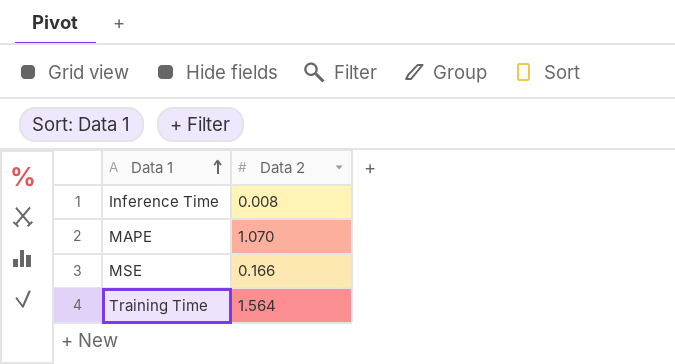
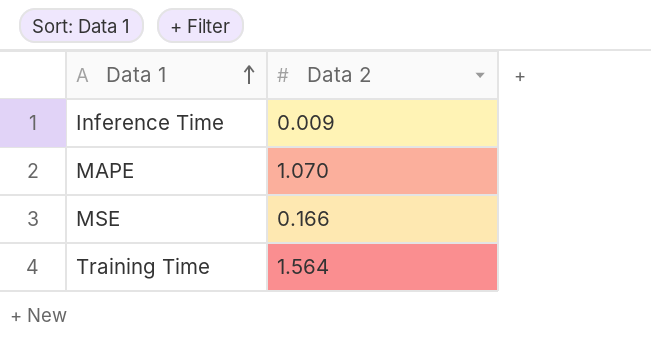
Inference Time | Data 2: 0.008 -> 0.009

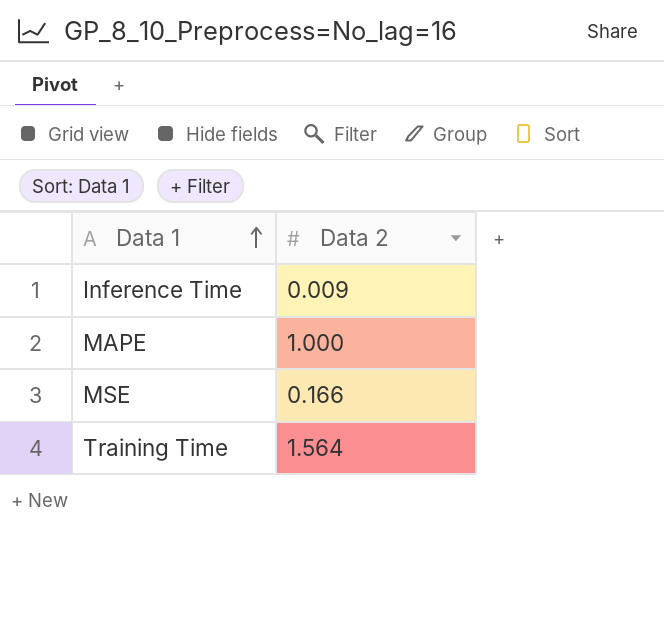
MAPE | Data 2: 1.070 -> 1.000

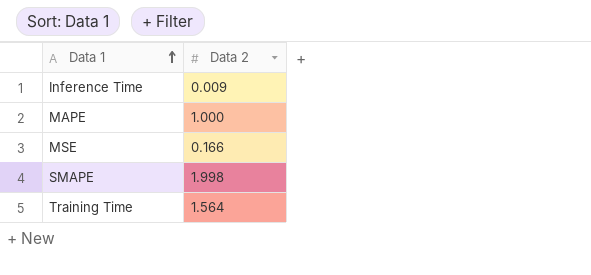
row SMAPE: none -> 1.998

